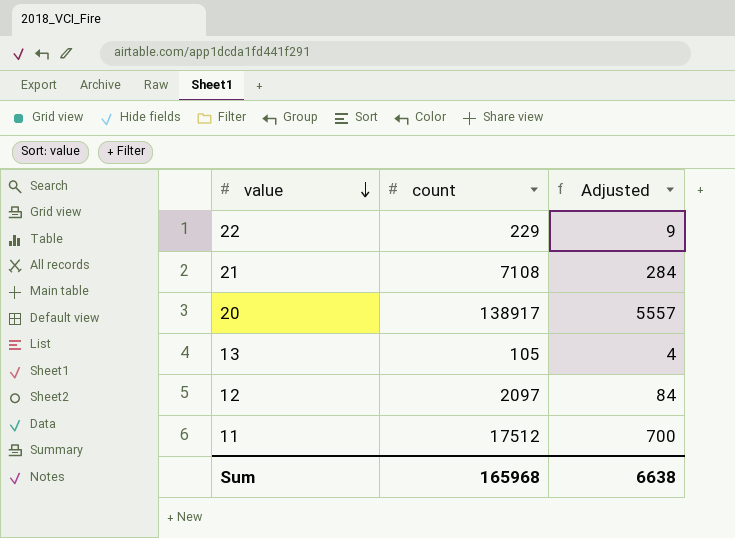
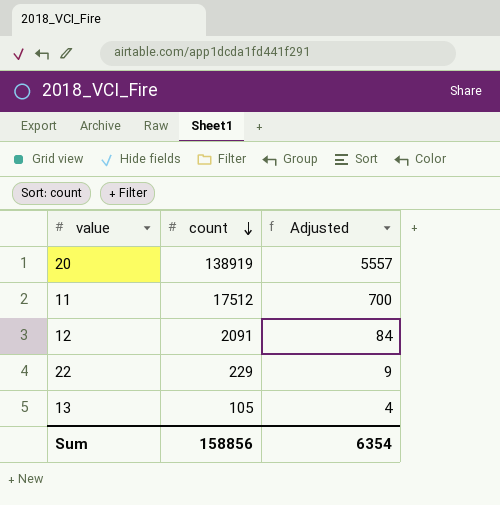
row order: value descending -> count descending
row 21: 7108 | 284 -> none
20 | count: 138917 -> 138919
12 | count: 2097 -> 2091
Sum | count: 165968 -> 158856
Sum | Adjusted: 6638 -> 6354

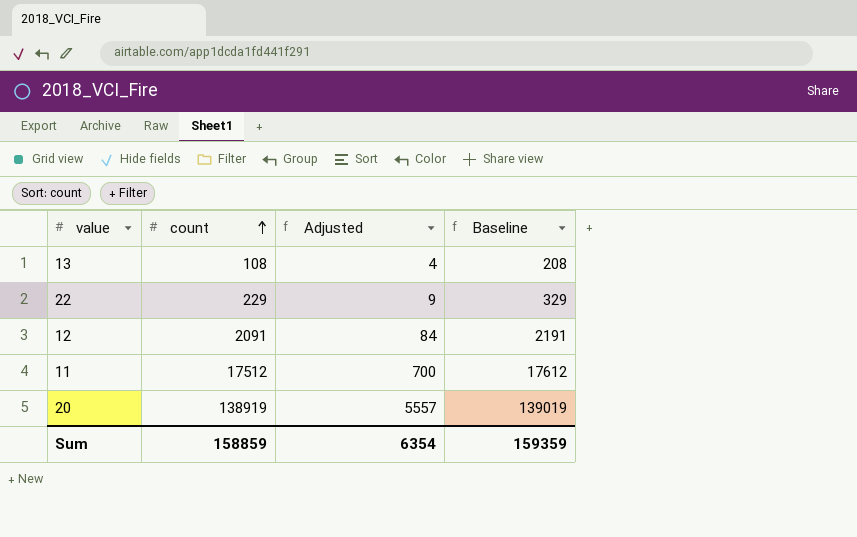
row order: count descending -> count ascending
column Baseline | formula: none -> [count] + 100
13 | count: 105 -> 108
Sum | count: 158856 -> 158859

